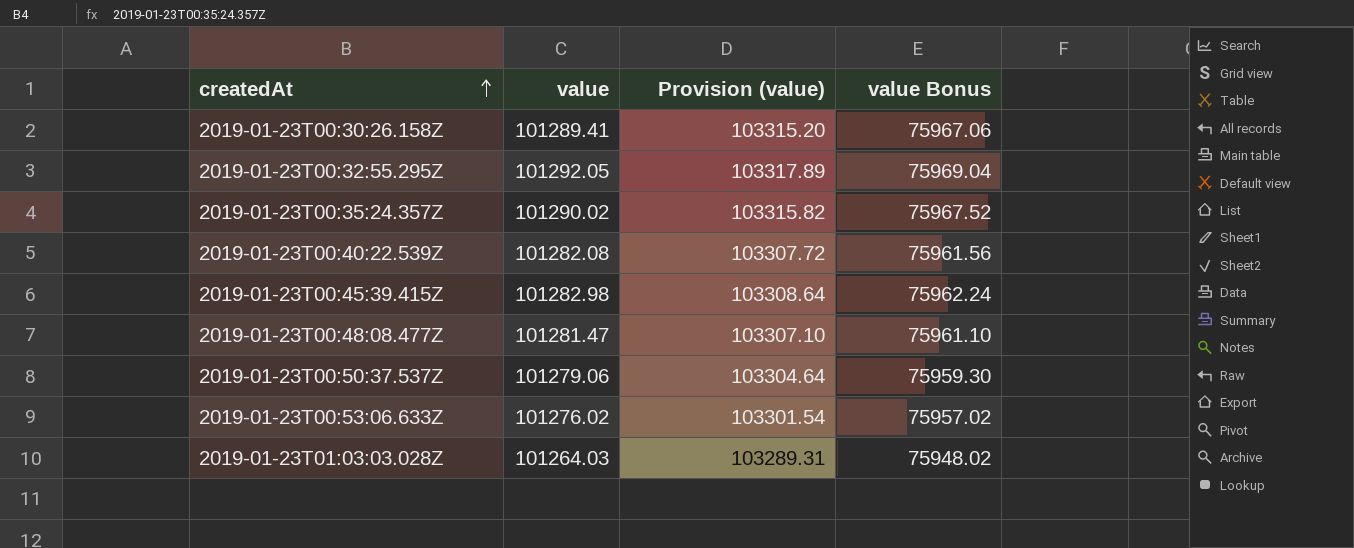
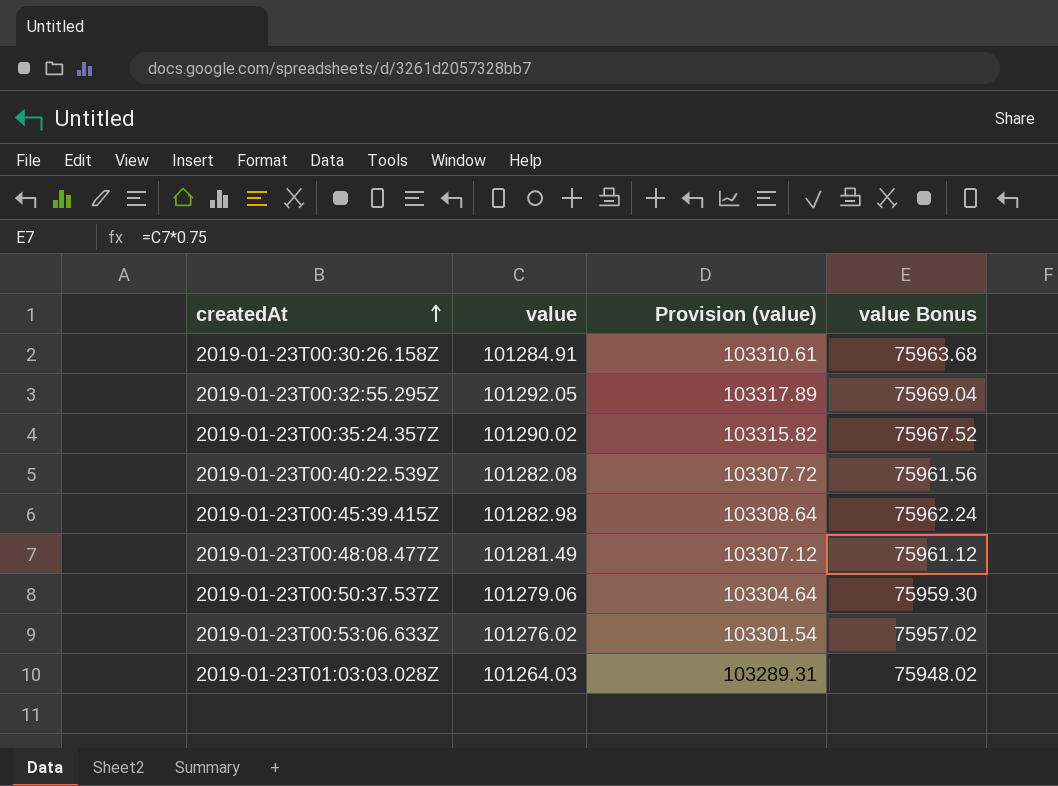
2019-01-23T00:30:26.158Z | value: 101289.41 -> 101284.91
2019-01-23T00:30:26.158Z | Provision (value): 103315.20 -> 103310.61
2019-01-23T00:30:26.158Z | value Bonus: 75967.06 -> 75963.68
2019-01-23T00:48:08.477Z | value: 101281.47 -> 101281.49
2019-01-23T00:48:08.477Z | Provision (value): 103307.10 -> 103307.12
2019-01-23T00:48:08.477Z | value Bonus: 75961.10 -> 75961.12

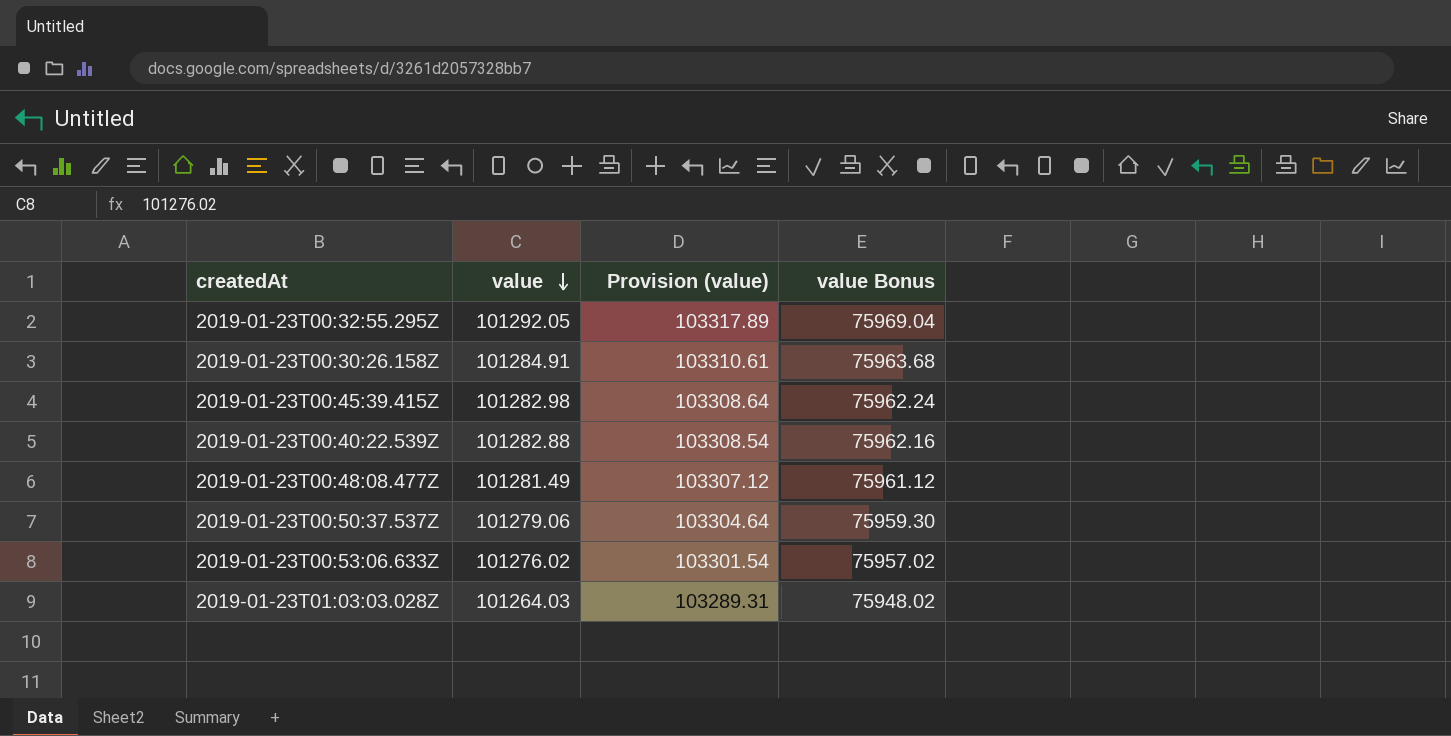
row order: createdAt ascending -> value descending
row 2019-01-23T00:35:24.357Z: 101290.02 | 103315.82 | 75967.52 -> none
2019-01-23T00:40:22.539Z | value: 101282.08 -> 101282.88
2019-01-23T00:40:22.539Z | Provision (value): 103307.72 -> 103308.54
2019-01-23T00:40:22.539Z | value Bonus: 75961.56 -> 75962.16

